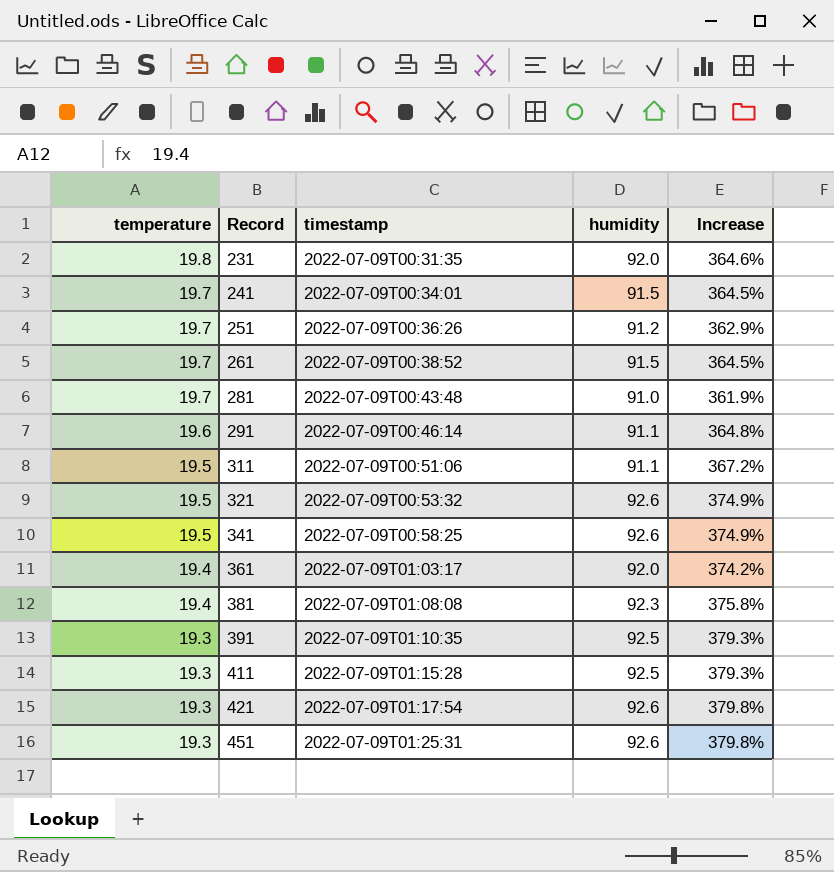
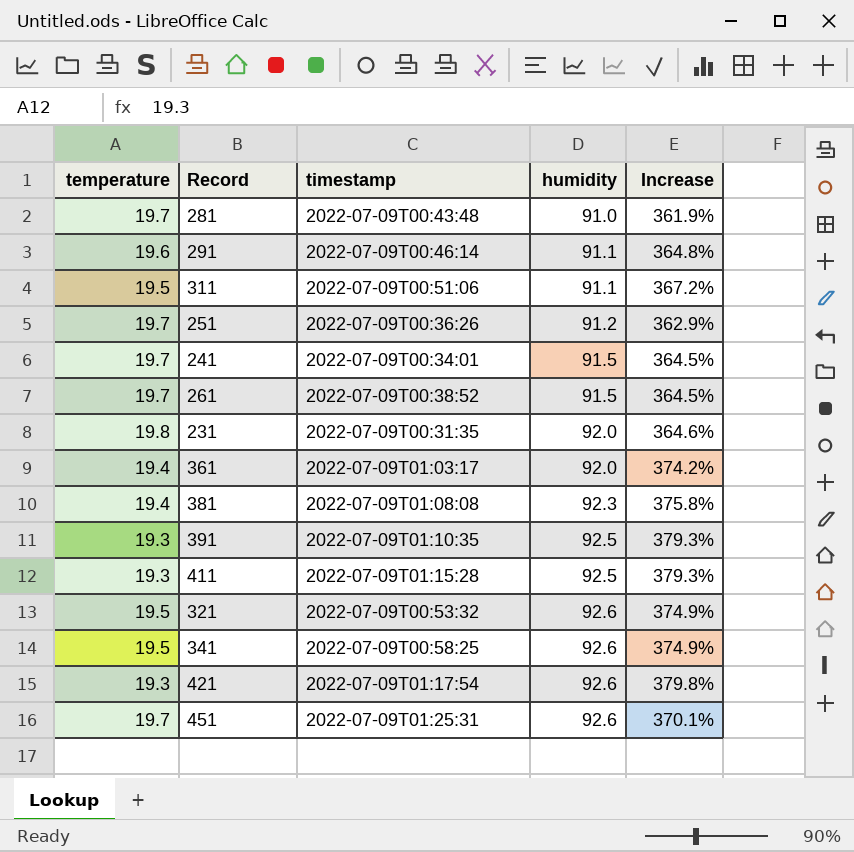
row order: temperature descending -> humidity ascending
451 | temperature: 19.3 -> 19.7
451 | Increase: 379.8% -> 370.1%

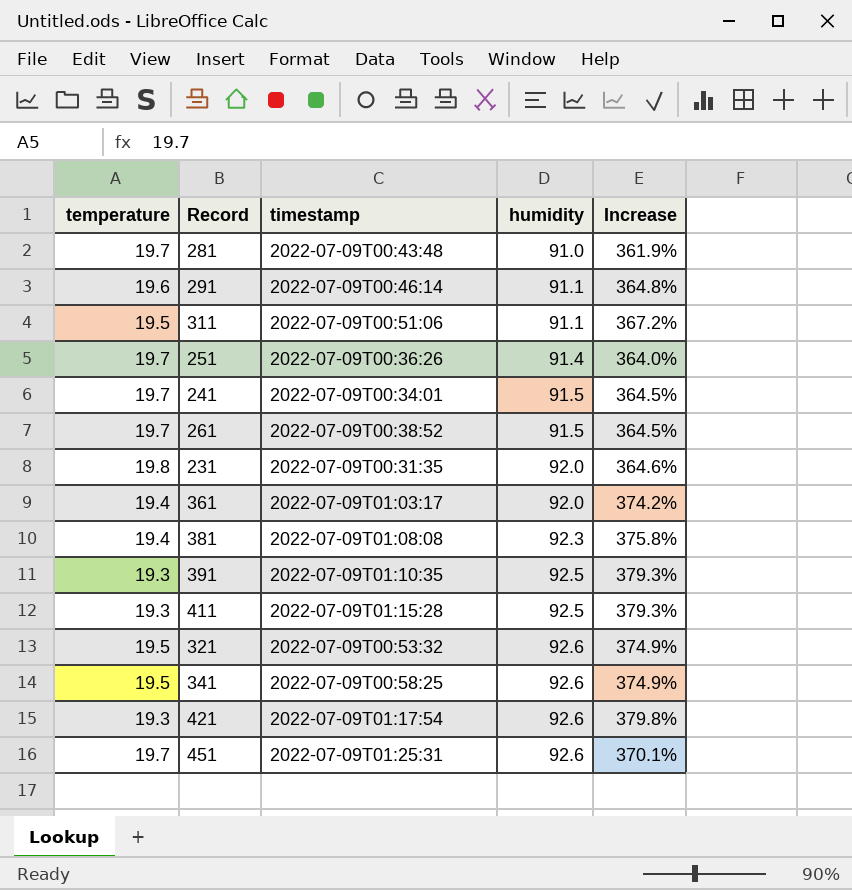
251 | humidity: 91.2 -> 91.4
251 | Increase: 362.9% -> 364.0%

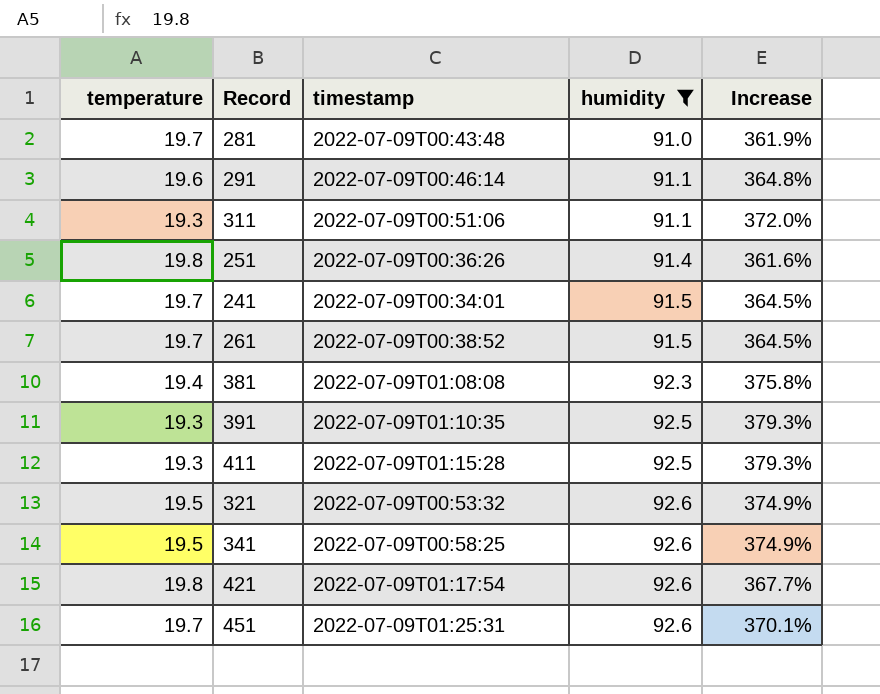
filter: none -> humidity != 92.0
311 | temperature: 19.5 -> 19.3
311 | Increase: 367.2% -> 372.0%
251 | temperature: 19.7 -> 19.8
251 | Increase: 364.0% -> 361.6%
421 | temperature: 19.3 -> 19.8
421 | Increase: 379.8% -> 367.7%

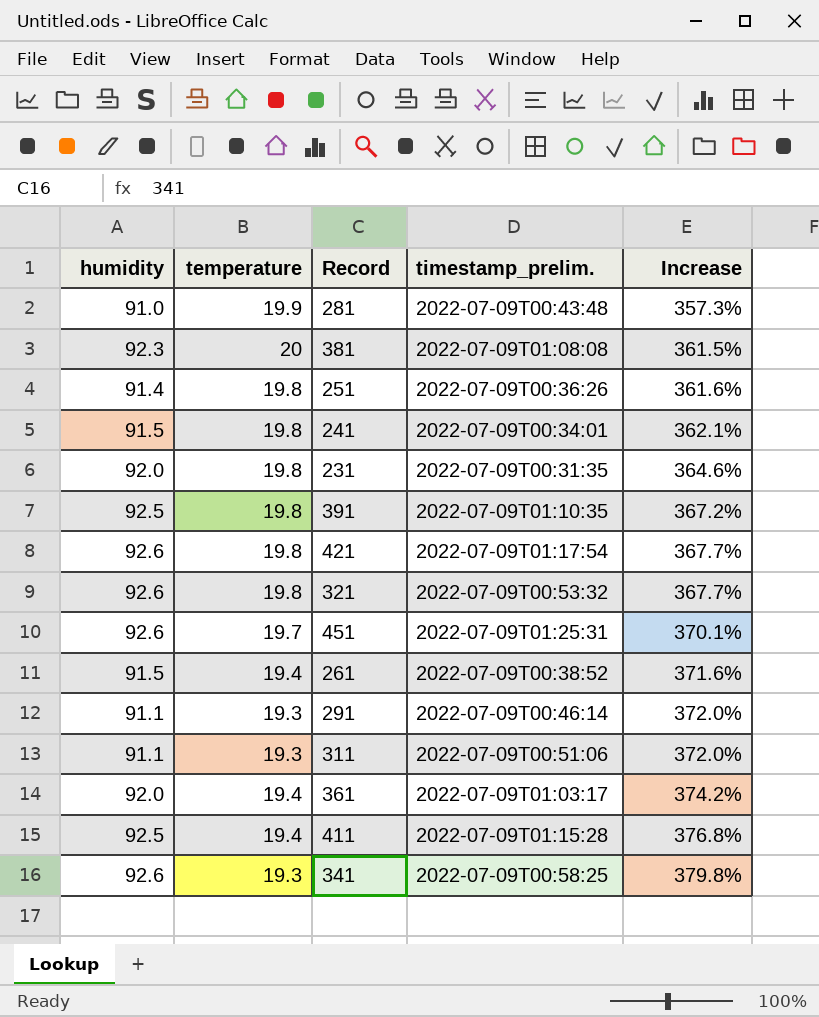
filter: humidity != 92.0 -> none
row order: humidity ascending -> Increase ascending
column humidity | position: 4 -> 1
column name: timestamp -> timestamp_prelim.
281 | temperature: 19.7 -> 19.9
281 | Increase: 361.9% -> 357.3%
381 | temperature: 19.4 -> 20
381 | Increase: 375.8% -> 361.5%
241 | temperature: 19.7 -> 19.8
241 | Increase: 364.5% -> 362.1%
391 | temperature: 19.3 -> 19.8
391 | Increase: 379.3% -> 367.2%
321 | temperature: 19.5 -> 19.8
321 | Increase: 374.9% -> 367.7%
261 | temperature: 19.7 -> 19.4
261 | Increase: 364.5% -> 371.6%
291 | temperature: 19.6 -> 19.3
291 | Increase: 364.8% -> 372.0%
411 | temperature: 19.3 -> 19.4
411 | Increase: 379.3% -> 376.8%
341 | temperature: 19.5 -> 19.3
341 | Increase: 374.9% -> 379.8%

